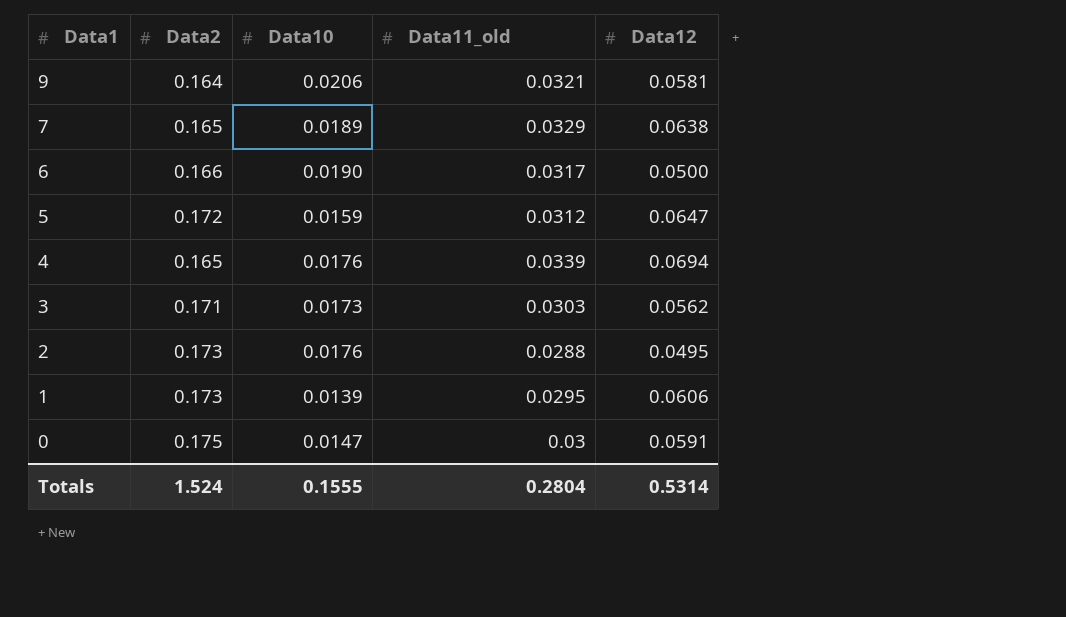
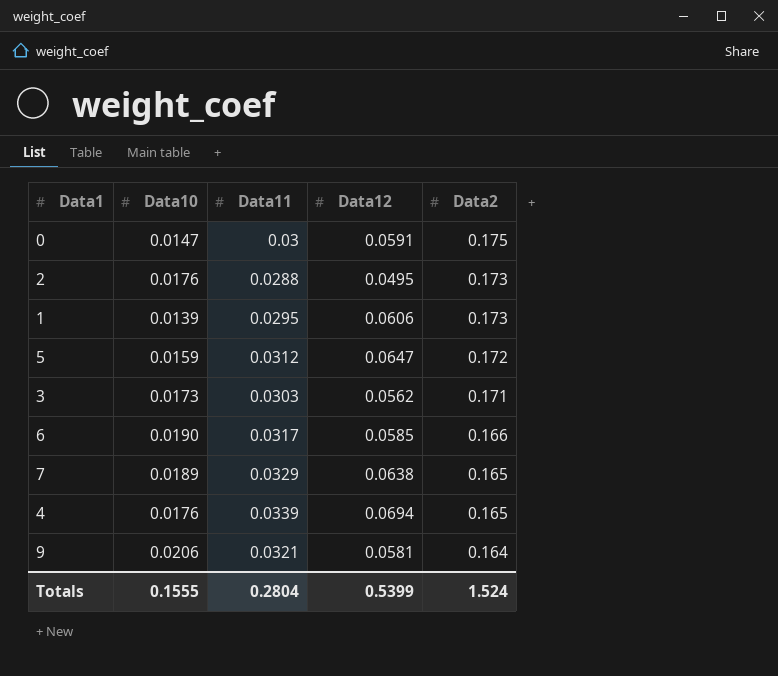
row order: Data1 descending -> Data2 descending
column name: Data11_old -> Data11
column Data2 | position: 2 -> 5
6 | Data12: 0.0500 -> 0.0585
Totals | Data12: 0.5314 -> 0.5399

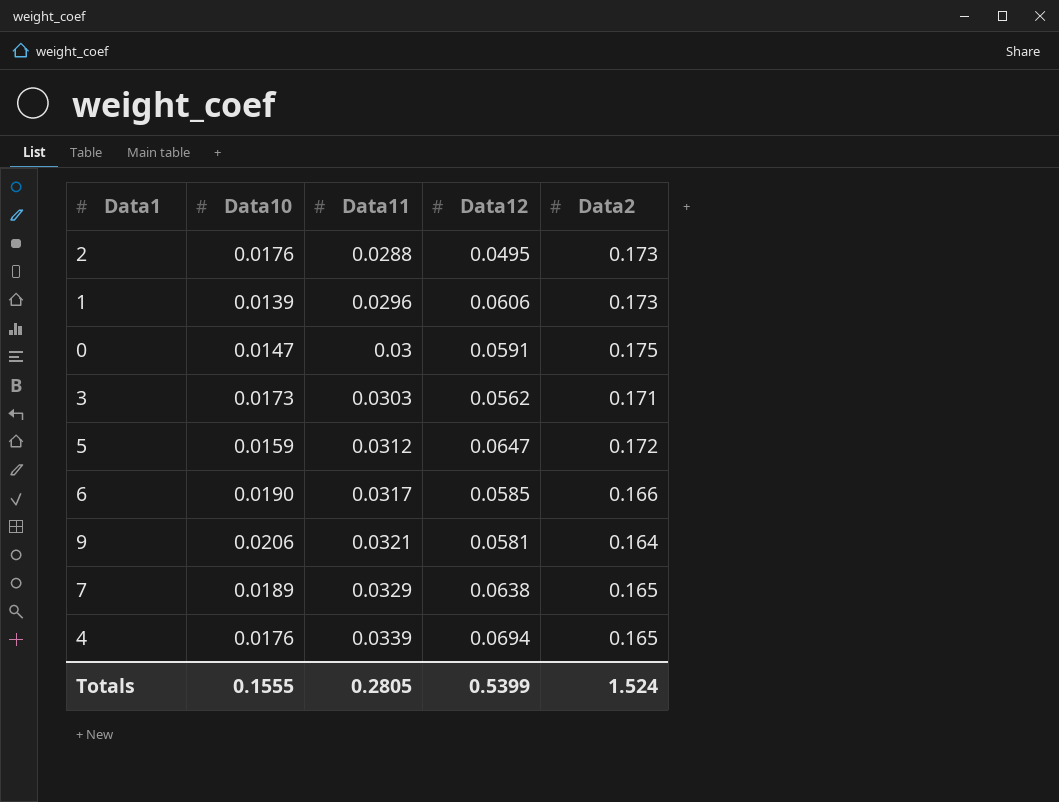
row order: Data2 descending -> Data11 ascending
1 | Data11: 0.0295 -> 0.0296
Totals | Data11: 0.2804 -> 0.2805

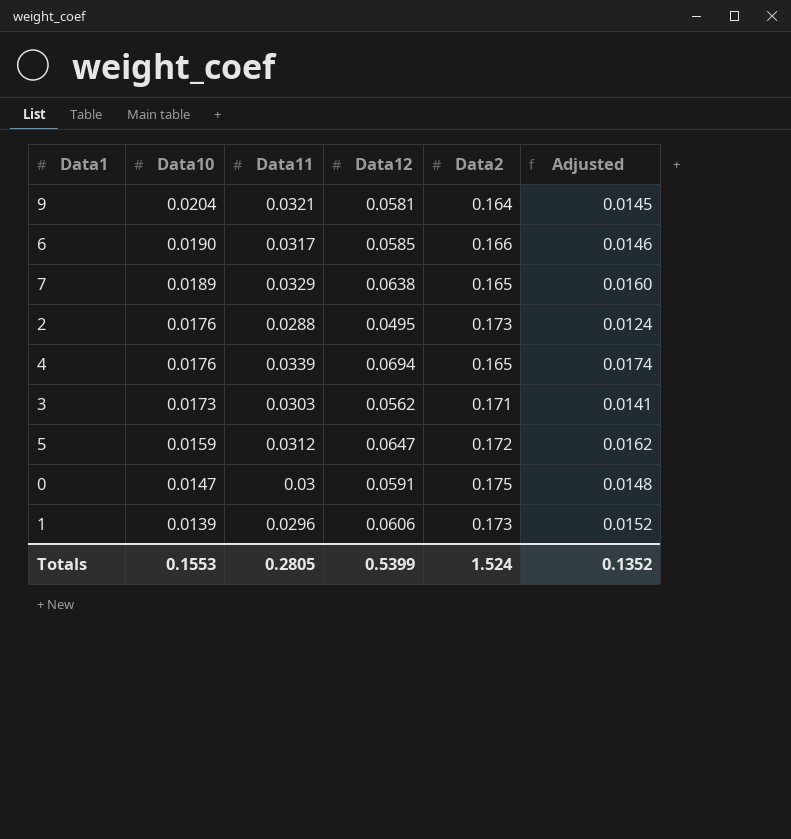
row order: Data11 ascending -> Data10 descending
column Adjusted | formula: none -> [Data12] * 0.25
9 | Data10: 0.0206 -> 0.0204
Totals | Data10: 0.1555 -> 0.1553

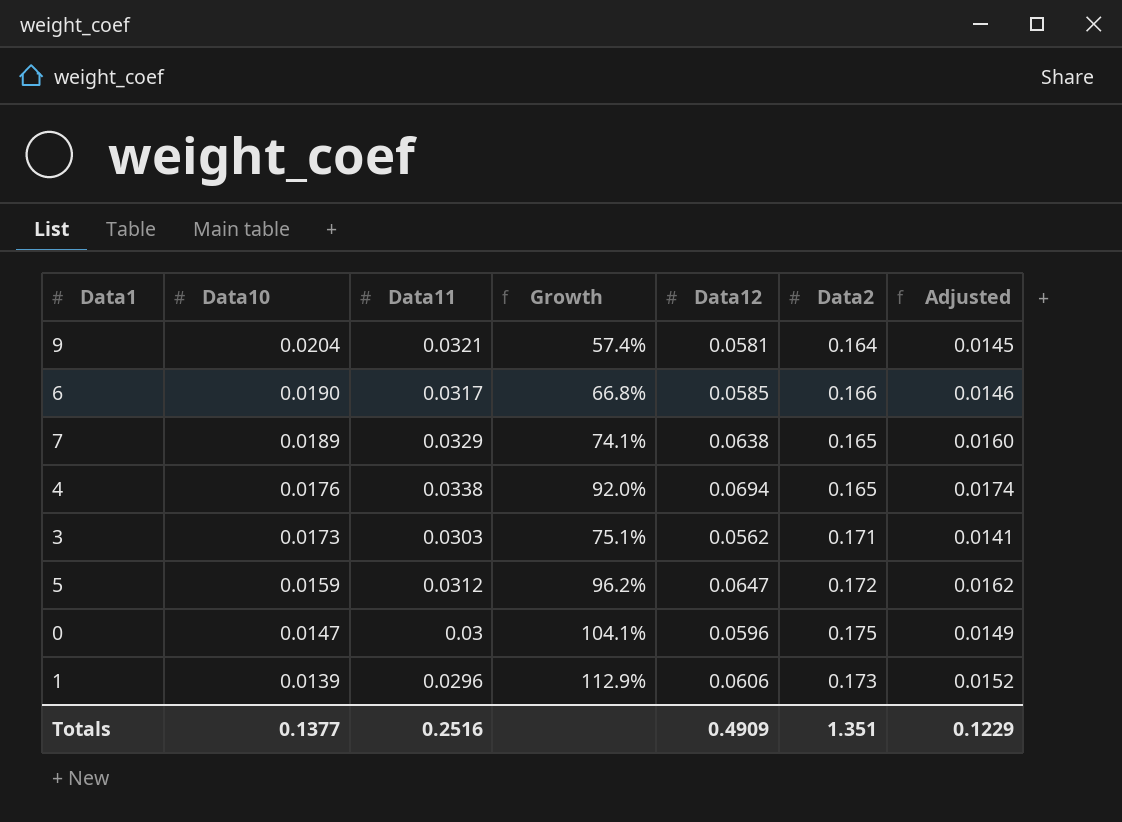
column Growth | formula: none -> ([Data11] - [Data10]) / [Data10]
row 2: 0.0176 | 0.0288 | 0.0495 | 0.173 | 0.0124 -> none
4 | Data11: 0.0339 -> 0.0338
0 | Data12: 0.0591 -> 0.0596
0 | Adjusted: 0.0148 -> 0.0149
Totals | Data10: 0.1553 -> 0.1377
Totals | Data11: 0.2805 -> 0.2516
Totals | Data12: 0.5399 -> 0.4909
Totals | Data2: 1.524 -> 1.351
Totals | Adjusted: 0.1352 -> 0.1229

